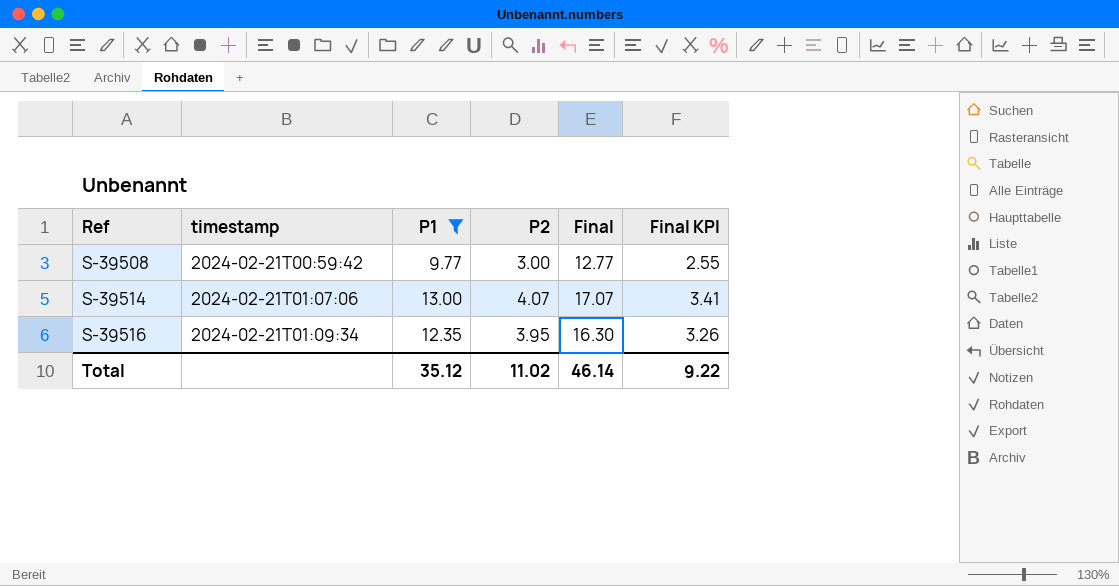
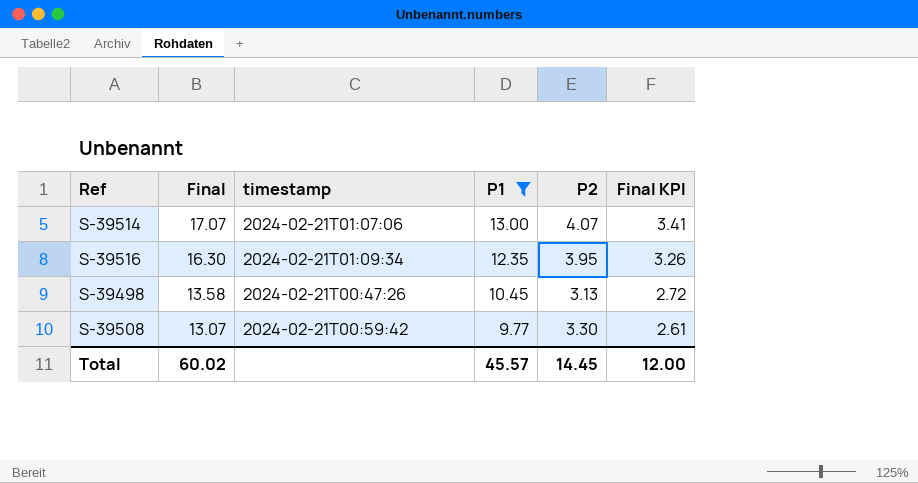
row order: Ref ascending -> Final descending
column Final | position: 5 -> 2
row S-39498: none -> 13.58 | 2024-02-21T00:47:26 | 10.45 | 3.13 | 2.72
S-39508 | Final: 12.77 -> 13.07
S-39508 | P2: 3.00 -> 3.30
S-39508 | Final KPI: 2.55 -> 2.61
Total | Final: 46.14 -> 60.02
Total | P1: 35.12 -> 45.57
Total | P2: 11.02 -> 14.45
Total | Final KPI: 9.22 -> 12.00

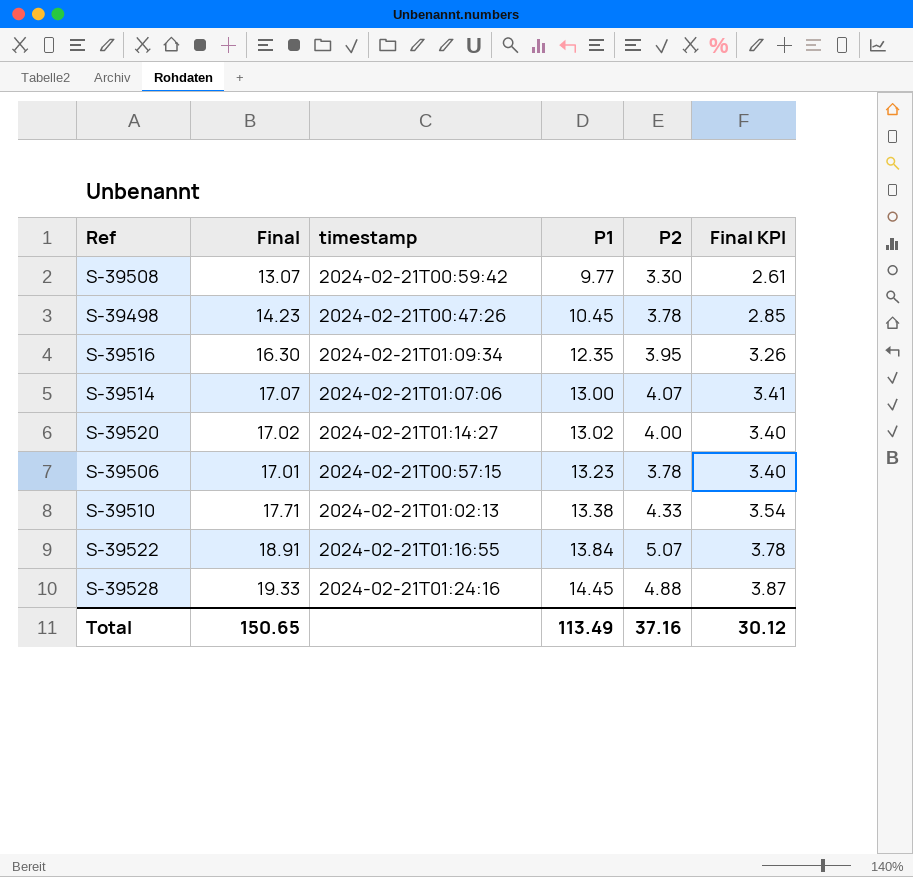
filter: P1 <= 13.00 -> none
row order: Final descending -> P1 ascending
S-39498 | Final: 13.58 -> 14.23
S-39498 | P2: 3.13 -> 3.78
S-39498 | Final KPI: 2.72 -> 2.85
Total | Final: 60.02 -> 150.65
Total | P1: 45.57 -> 113.49
Total | P2: 14.45 -> 37.16
Total | Final KPI: 12.00 -> 30.12

